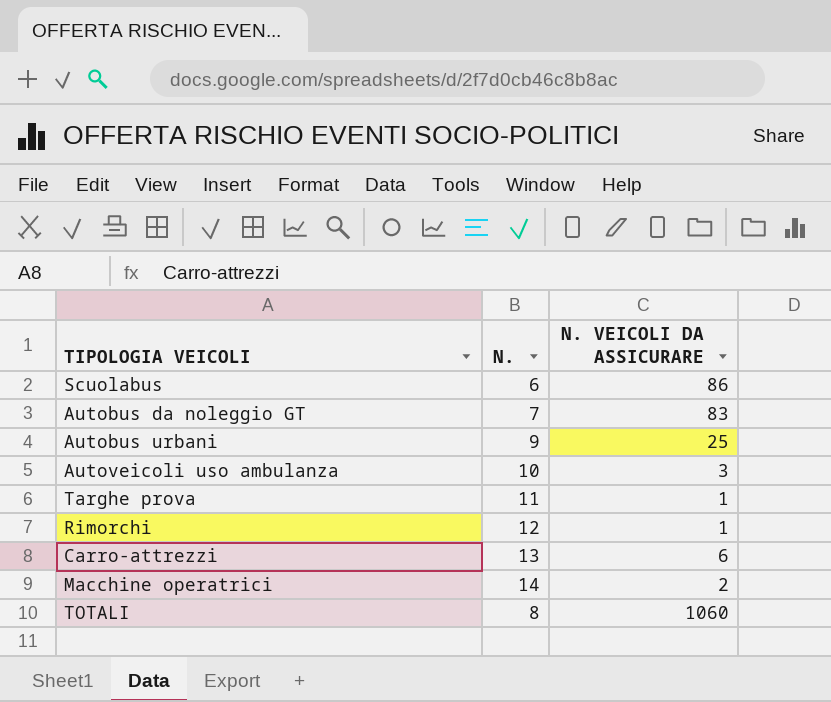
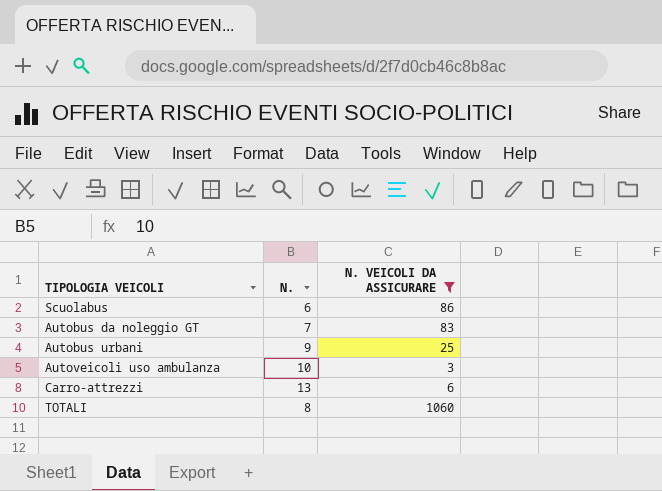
filter: none -> N. VEICOLI DA ASSICURARE >= 3

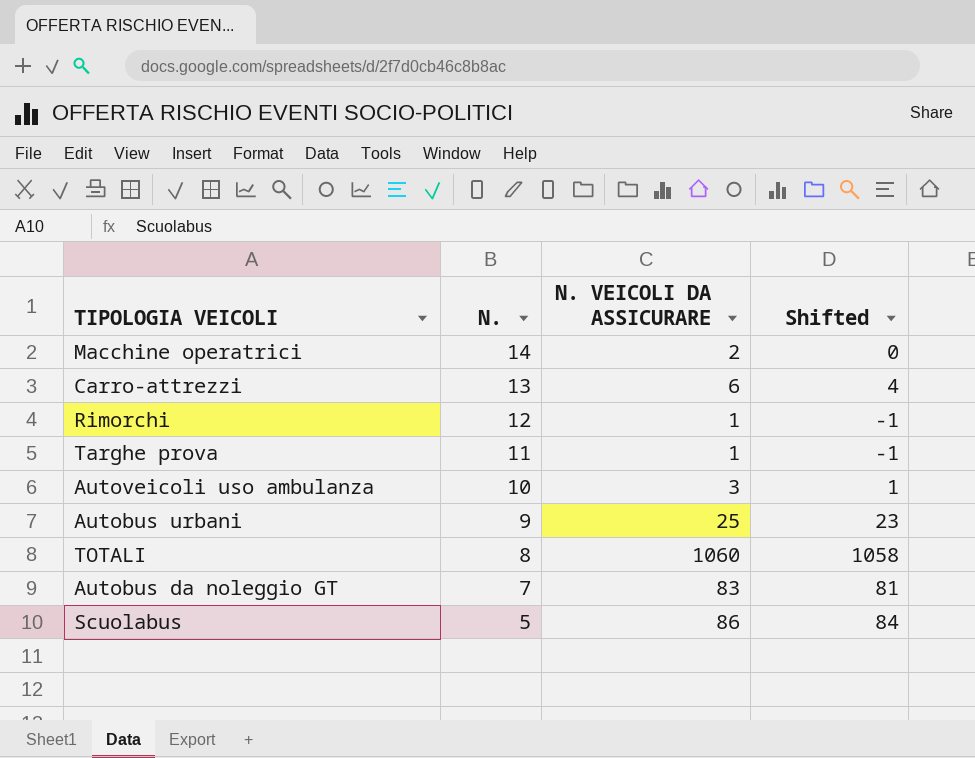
filter: N. VEICOLI DA ASSICURARE >= 3 -> none
row order: none -> N. descending
column Shifted | formula: none -> [N. VEICOLI DA ASSICURARE] - 2
Scuolabus | N.: 6 -> 5

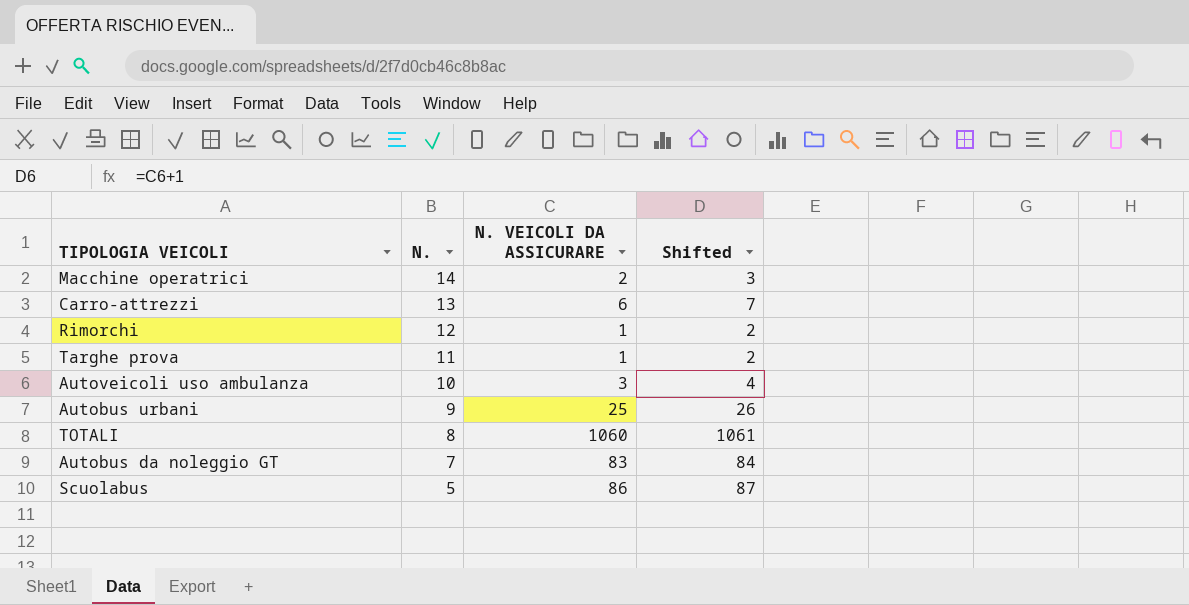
column Shifted | formula: [N. VEICOLI DA ASSICURARE] - 2 -> [N. VEICOLI DA ASSICURARE] + 1

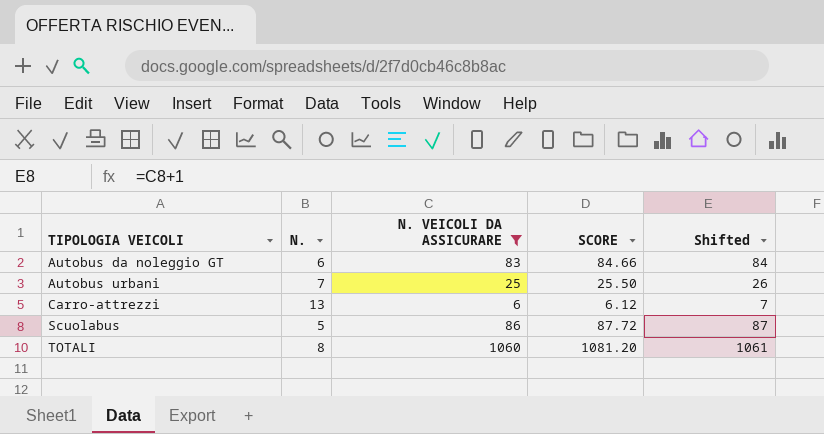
filter: none -> N. VEICOLI DA ASSICURARE >= 6
row order: N. descending -> TIPOLOGIA VEICOLI ascending
column SCORE | formula: none -> [N. VEICOLI DA ASSICURARE] * 1.02
Autobus da noleggio GT | N.: 7 -> 6
Autobus urbani | N.: 9 -> 7

